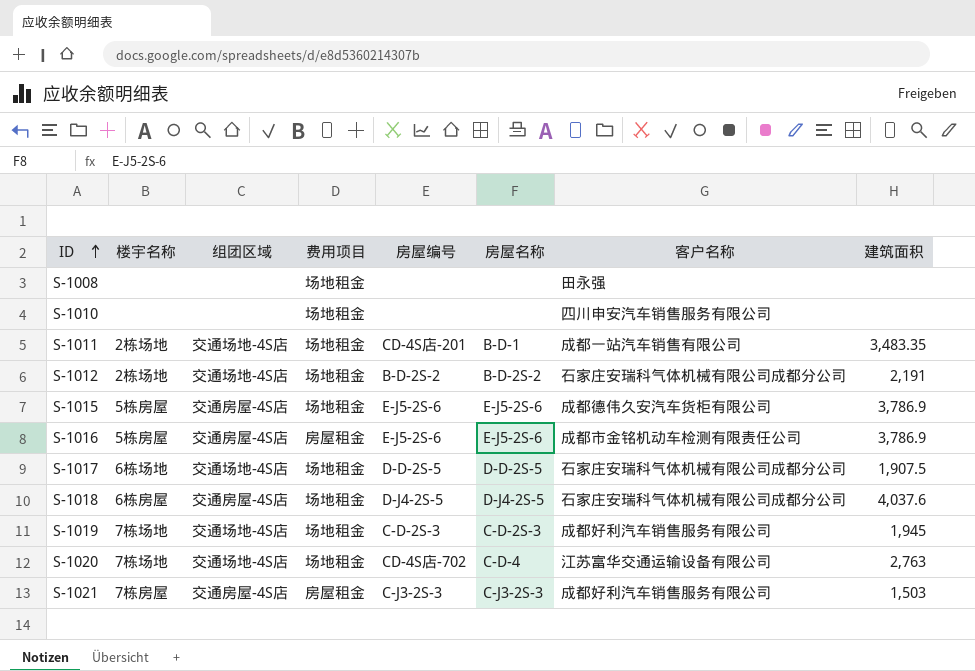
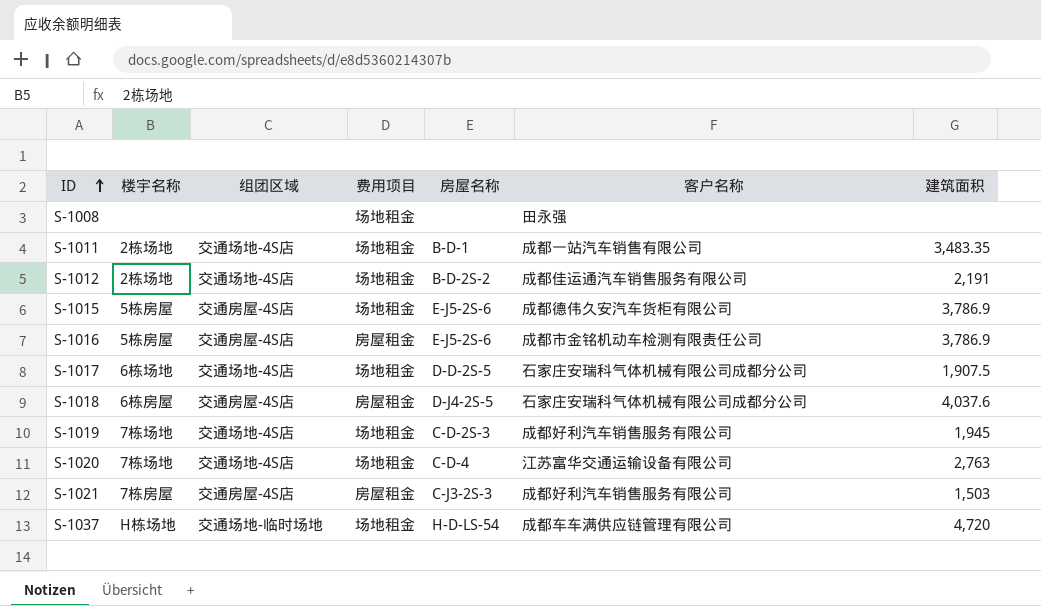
column 房屋编号 | position: 5 -> none
row S-1010: none | none | 场地租金 | none | none | 四川申安汽车销售服务有限公司 | none -> none
S-1012 | 客户名称: 石家庄安瑞科气体机械有限公司成都分公司 -> 成都佳运通汽车销售服务有限公司
S-1018 | 费用项目: 场地租金 -> 房屋租金
row S-1037: none -> H栋场地 | 交通场地-临时场地 | 场地租金 | H-D-LS-54 | 成都车车满供应链管理有限公司 | 4,720

